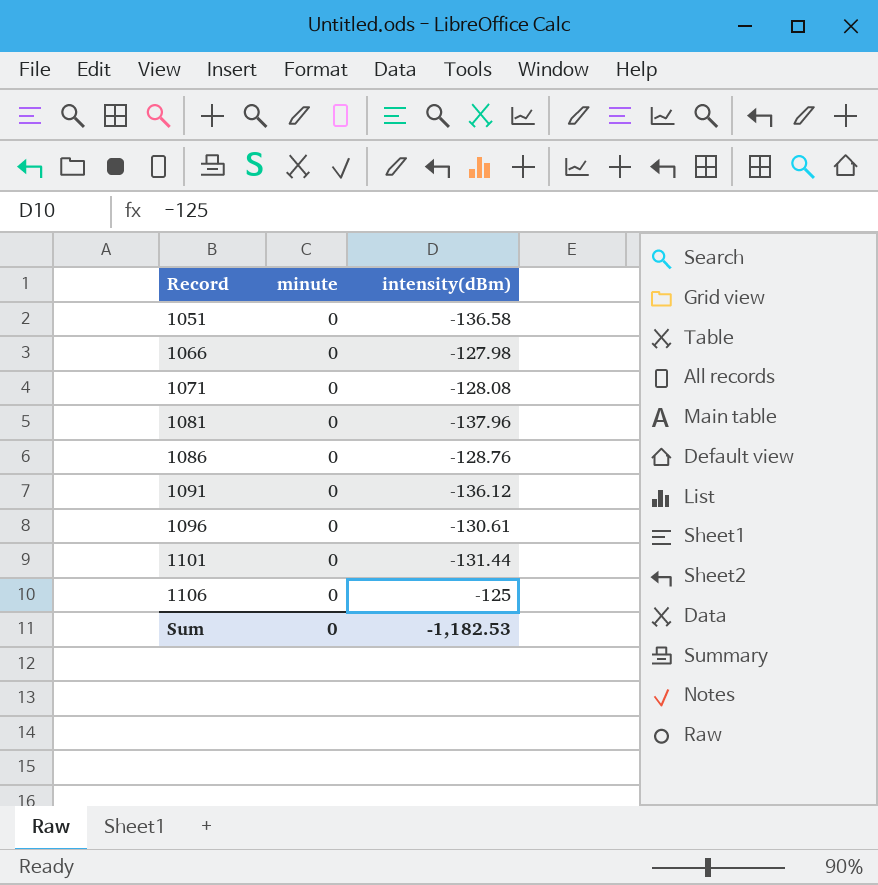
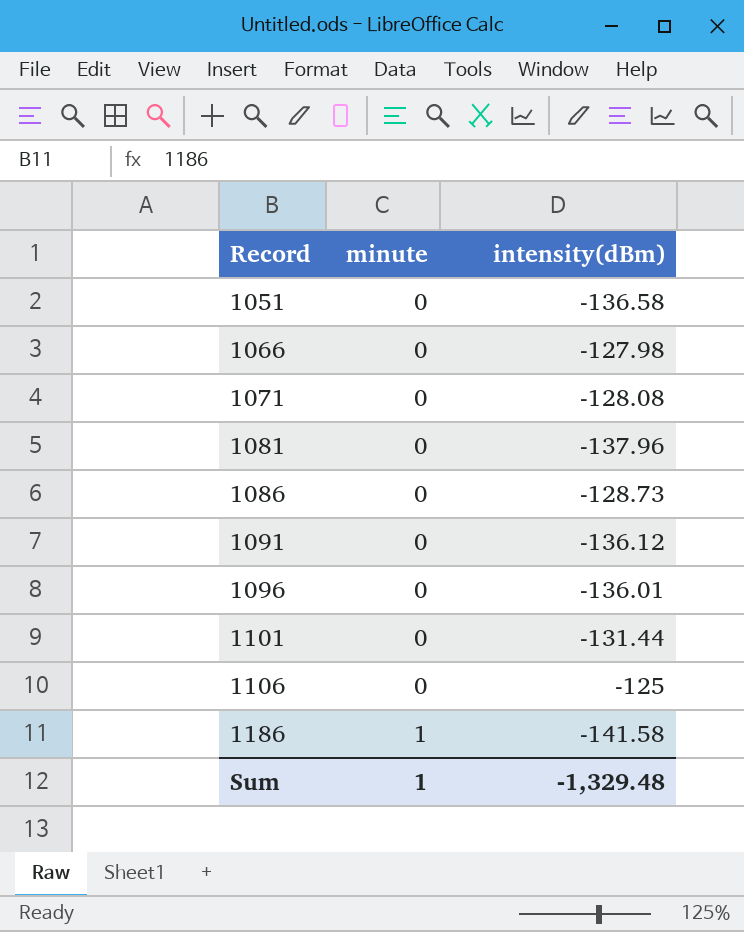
1086 | intensity(dBm): -128.76 -> -128.73
1096 | intensity(dBm): -130.61 -> -136.01
row 1186: none -> 1 | -141.58
Sum | minute: 0 -> 1
Sum | intensity(dBm): -1,182.53 -> -1,329.48

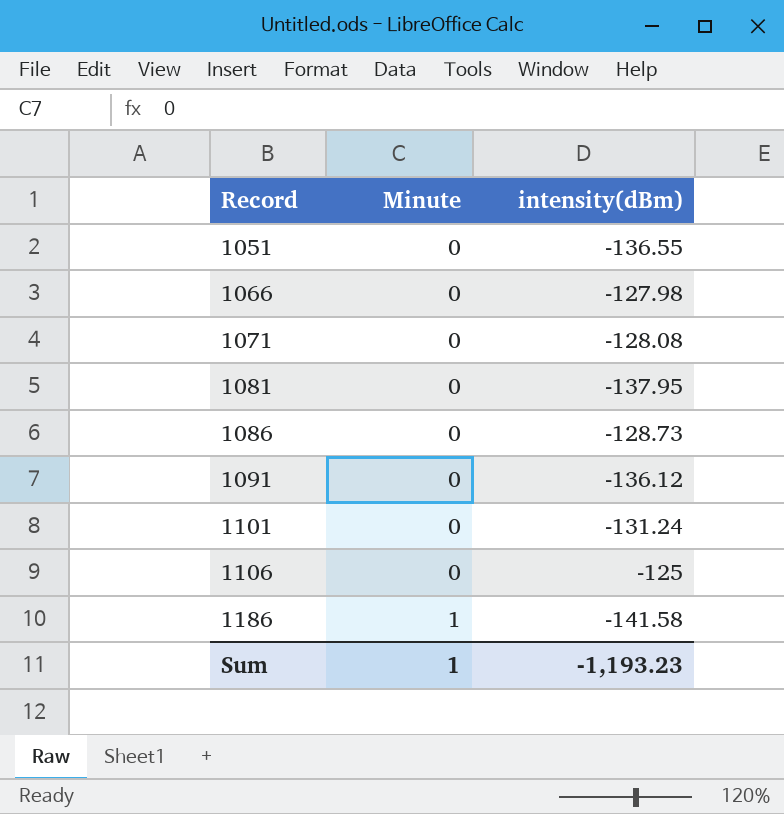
column name: minute -> Minute
row 1096: 0 | -136.01 -> none
1051 | intensity(dBm): -136.58 -> -136.55
1081 | intensity(dBm): -137.96 -> -137.95
1101 | intensity(dBm): -131.44 -> -131.24
Sum | intensity(dBm): -1,329.48 -> -1,193.23

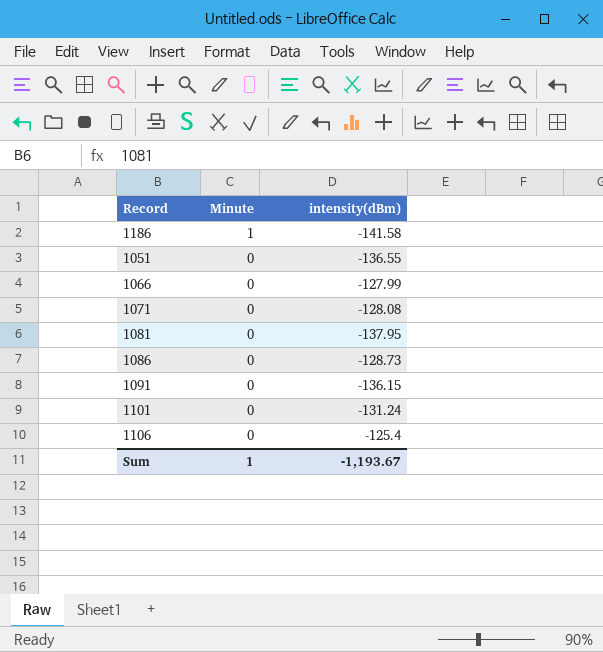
row order: Record ascending -> Minute descending
1066 | intensity(dBm): -127.98 -> -127.99
1091 | intensity(dBm): -136.12 -> -136.15
1106 | intensity(dBm): -125 -> -125.4
Sum | intensity(dBm): -1,193.23 -> -1,193.67

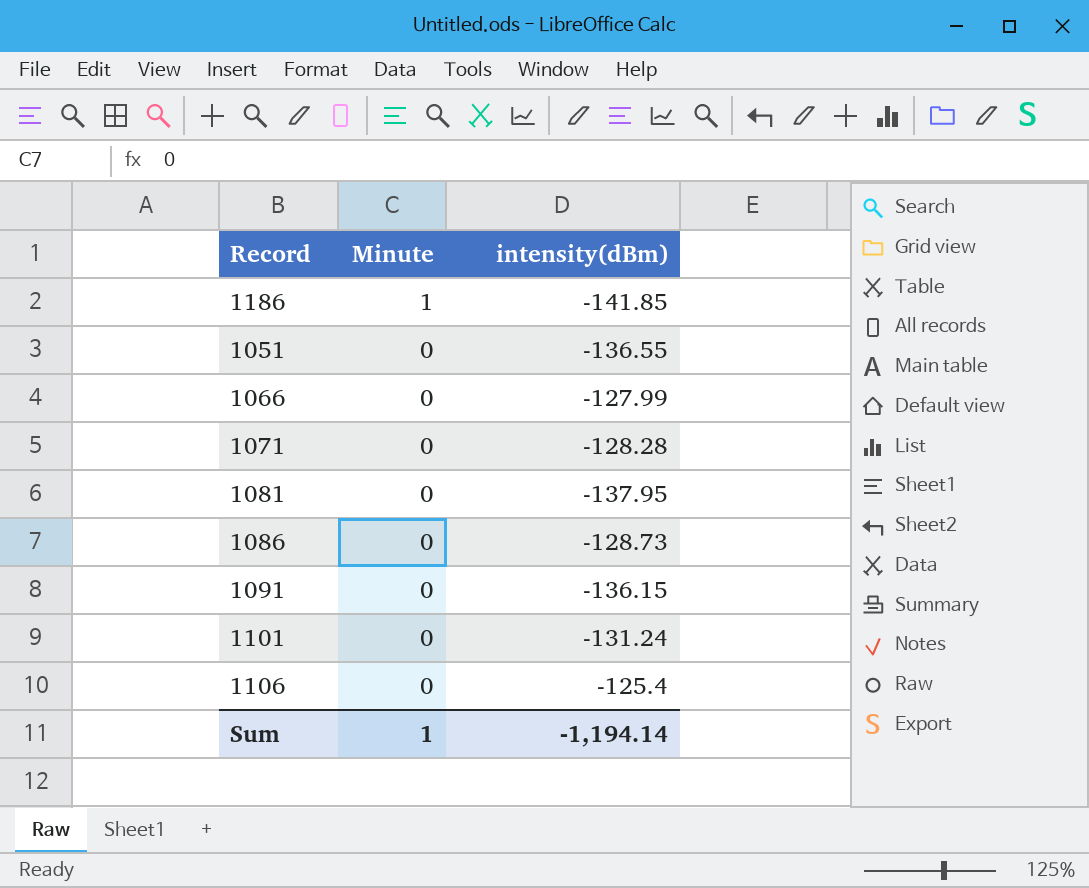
1186 | intensity(dBm): -141.58 -> -141.85
1071 | intensity(dBm): -128.08 -> -128.28
Sum | intensity(dBm): -1,193.67 -> -1,194.14

